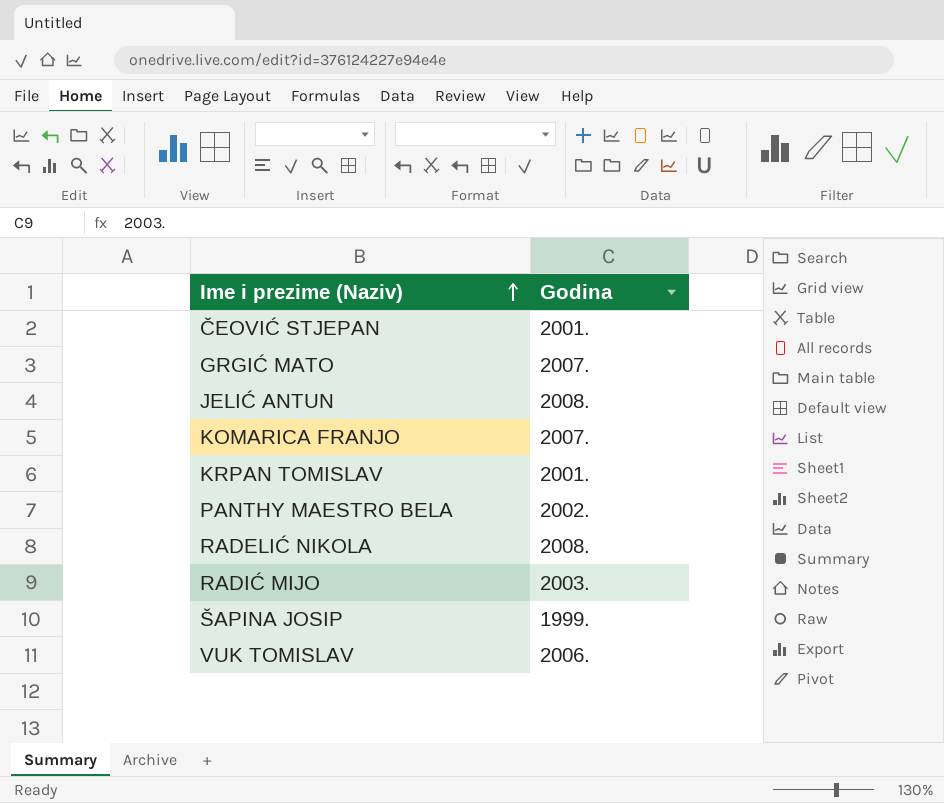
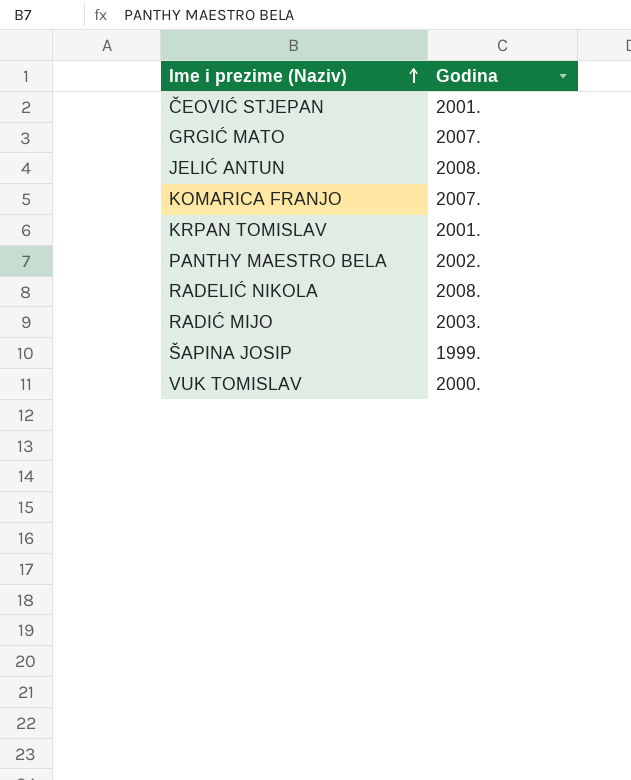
VUK TOMISLAV | Godina: 2006. -> 2000.

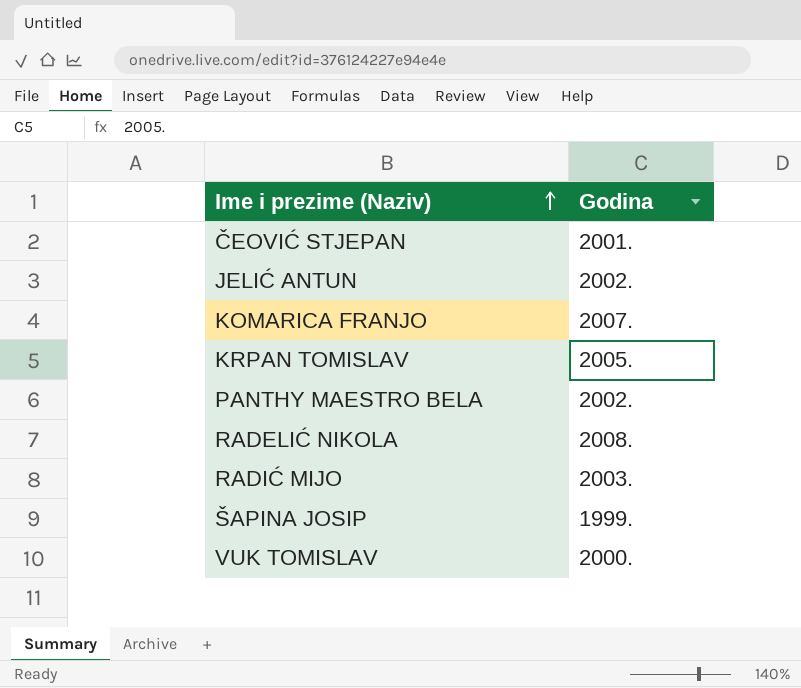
row GRGIĆ MATO: 2007. -> none
JELIĆ ANTUN | Godina: 2008. -> 2002.
KRPAN TOMISLAV | Godina: 2001. -> 2005.

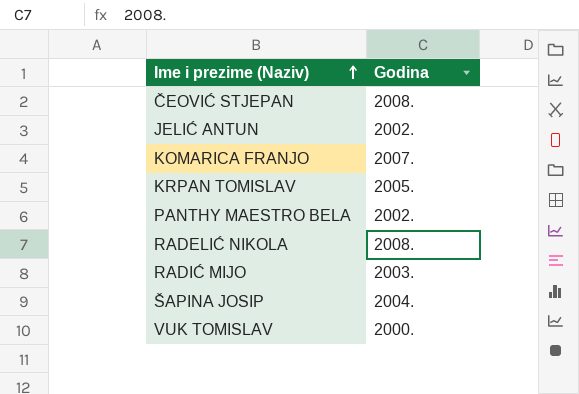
ČEOVIĆ STJEPAN | Godina: 2001. -> 2008.
ŠAPINA JOSIP | Godina: 1999. -> 2004.

